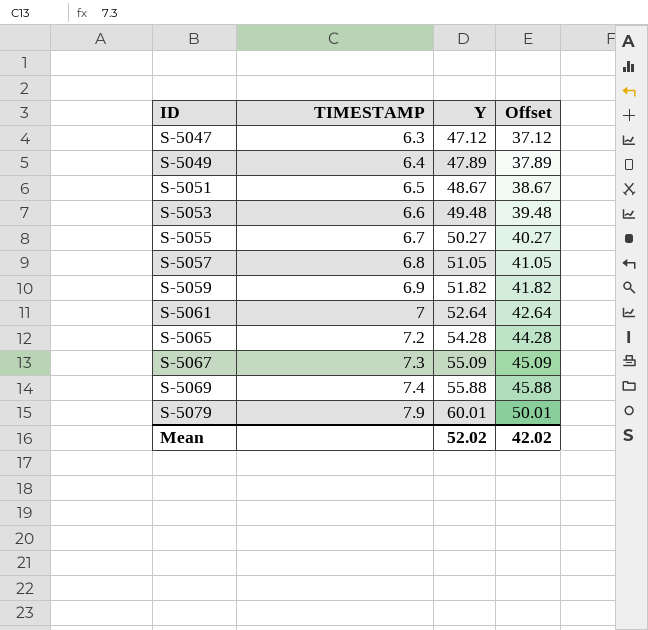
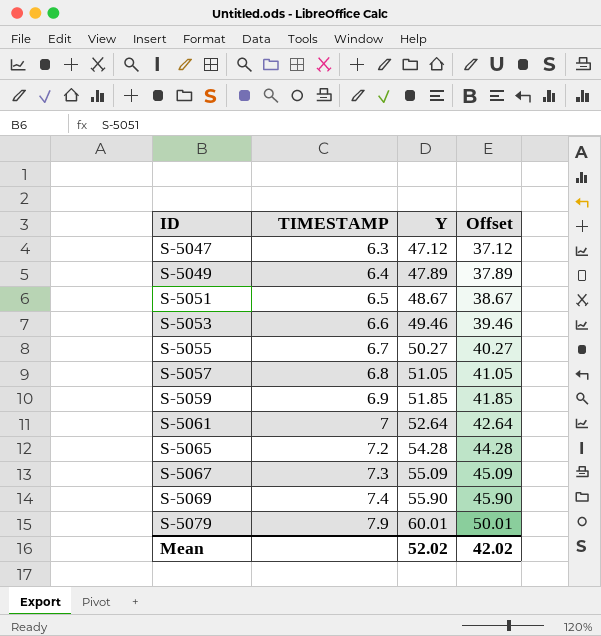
S-5053 | Y: 49.48 -> 49.46
S-5053 | Offset: 39.48 -> 39.46
S-5059 | Y: 51.82 -> 51.85
S-5059 | Offset: 41.82 -> 41.85
S-5069 | Y: 55.88 -> 55.90
S-5069 | Offset: 45.88 -> 45.90

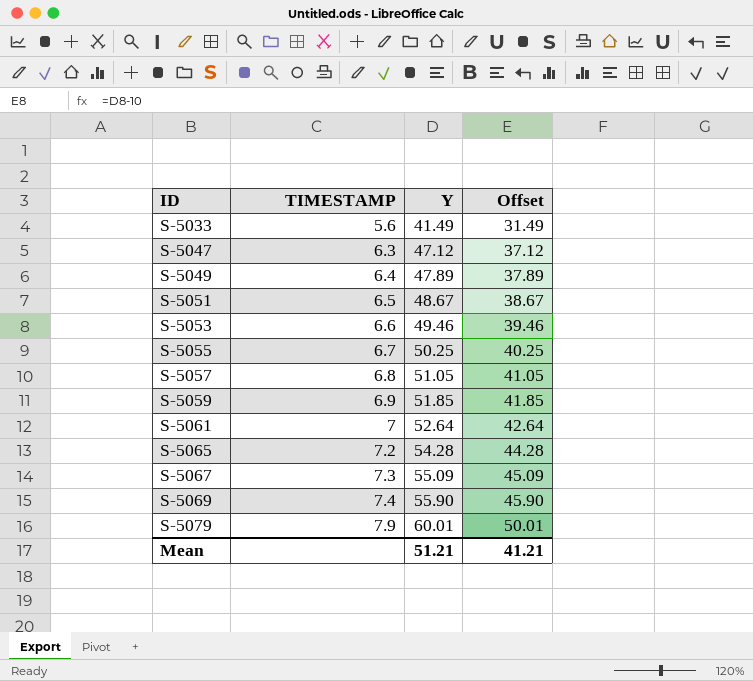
row S-5033: none -> 5.6 | 41.49 | 31.49
S-5055 | Y: 50.27 -> 50.25
S-5055 | Offset: 40.27 -> 40.25
Mean | Y: 52.02 -> 51.21
Mean | Offset: 42.02 -> 41.21

